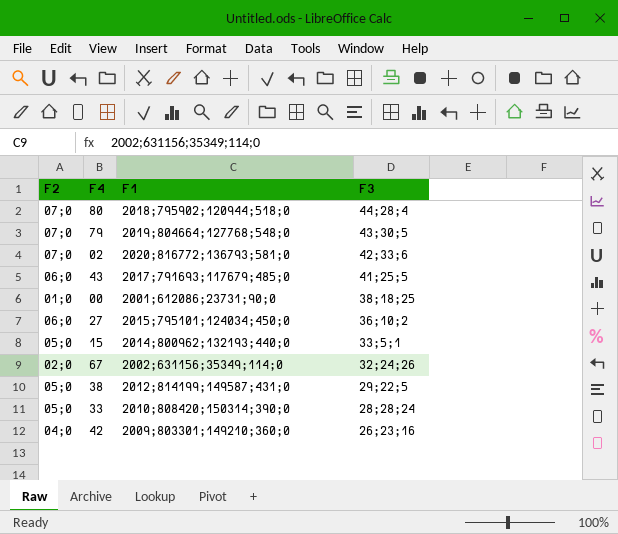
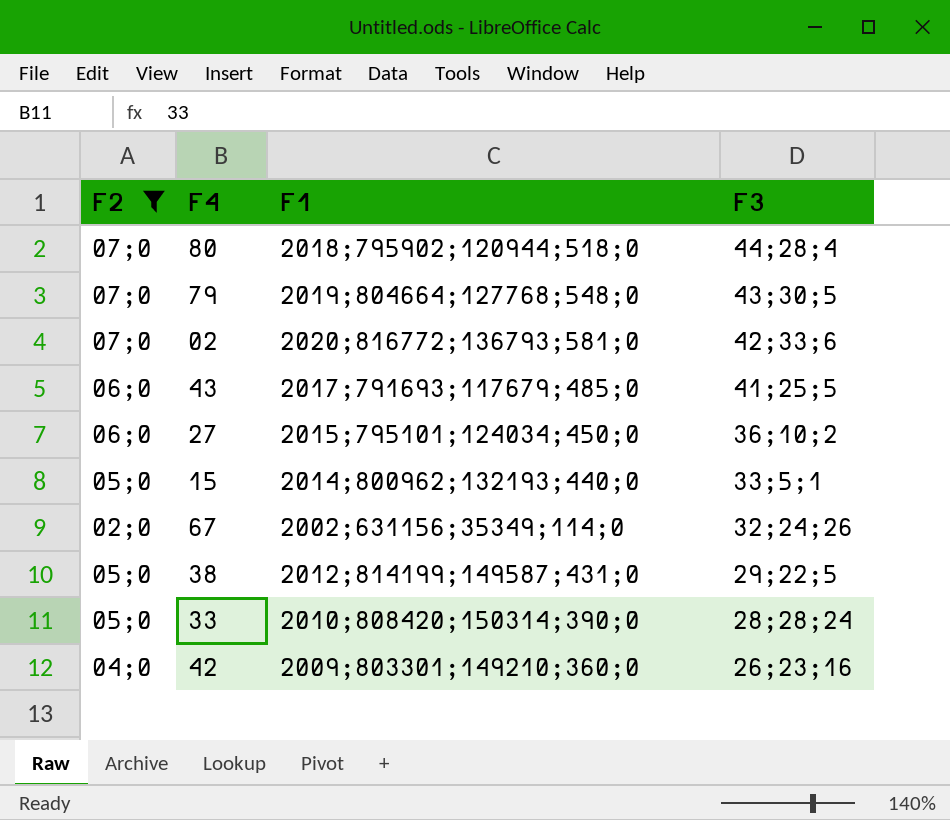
filter: none -> F2 != 01;0

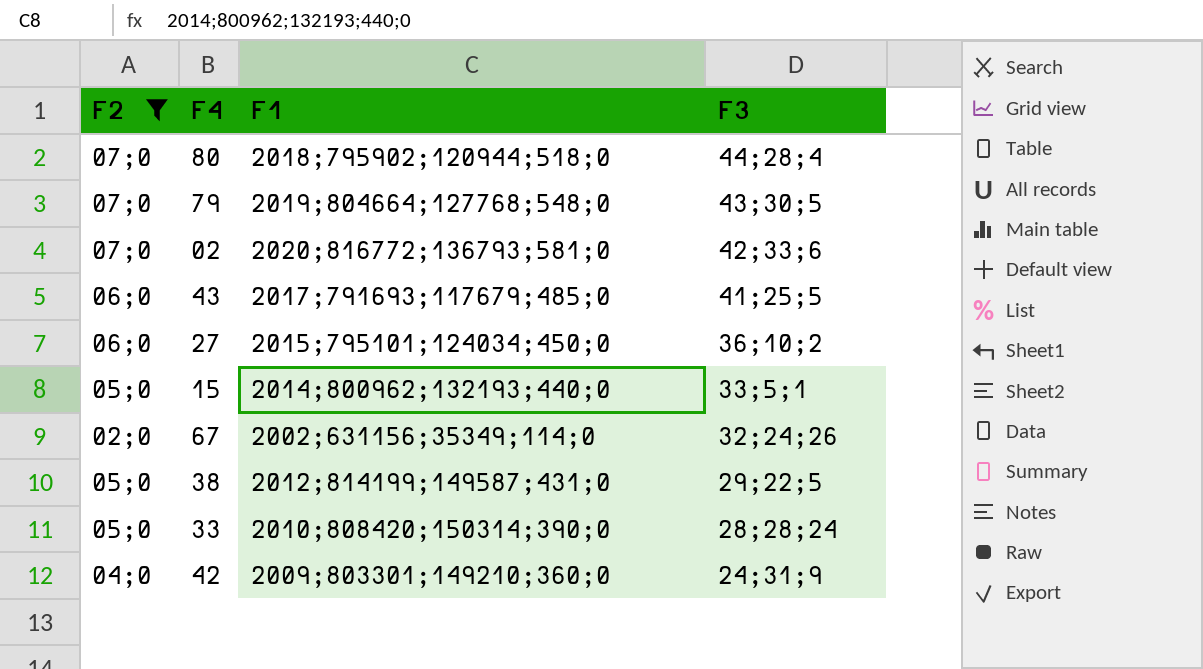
42 | F3: 26;23;16 -> 24;31;9

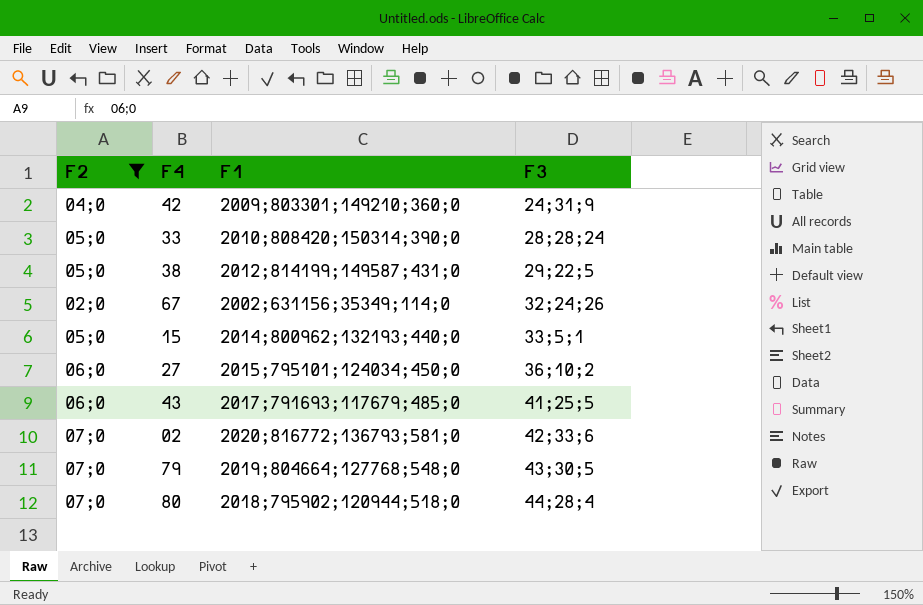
row order: F3 descending -> F3 ascending

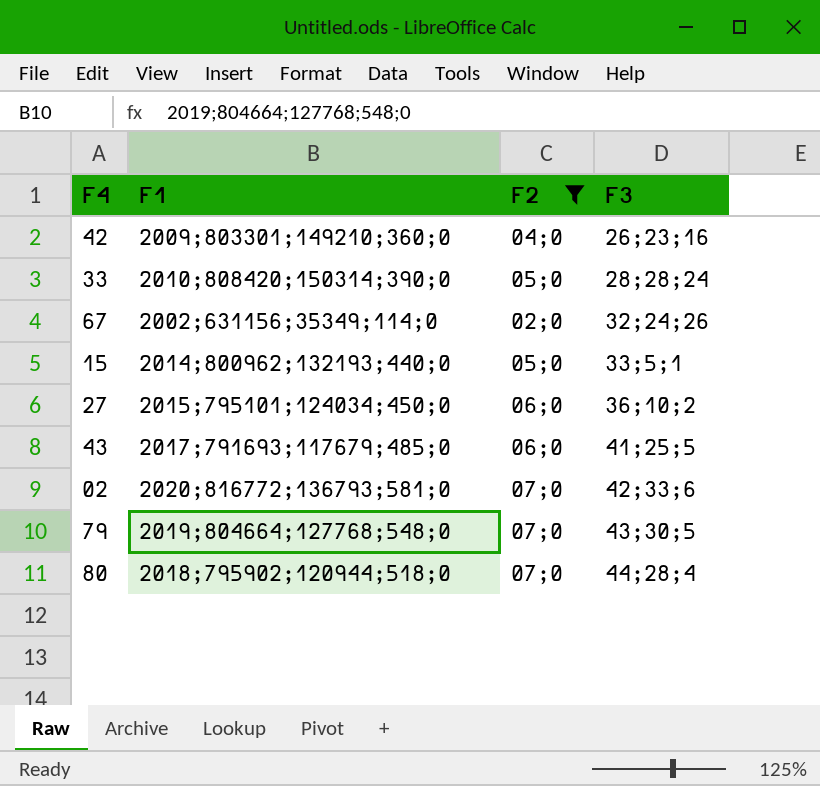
column F2 | position: 1 -> 3
row 38: 05;0 | 2012;814199;149587;431;0 | 29;22;5 -> none
42 | F3: 24;31;9 -> 26;23;16

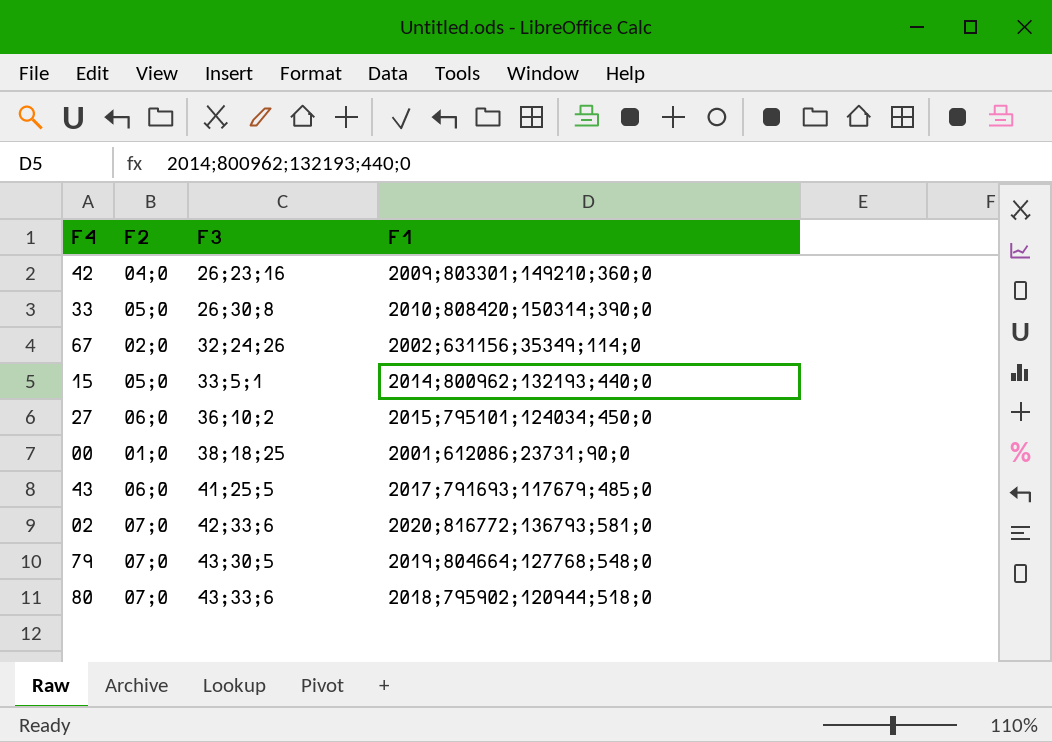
filter: F2 != 01;0 -> none
column F1 | position: 2 -> 4
33 | F3: 28;28;24 -> 26;30;8
80 | F3: 44;28;4 -> 43;33;6

